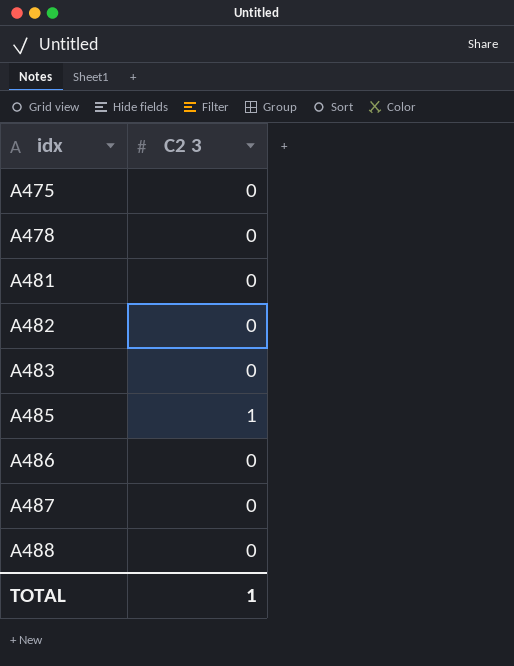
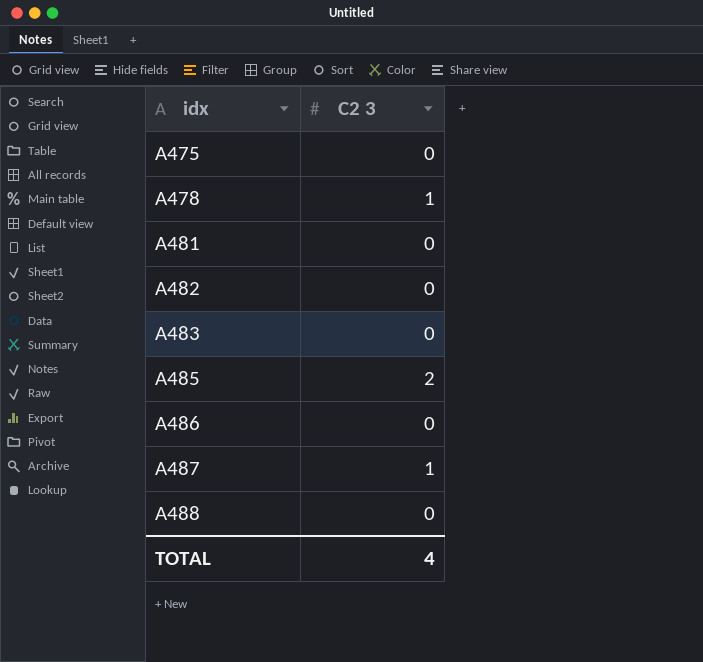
A478 | C2 3: 0 -> 1
A485 | C2 3: 1 -> 2
A487 | C2 3: 0 -> 1
TOTAL | C2 3: 1 -> 4

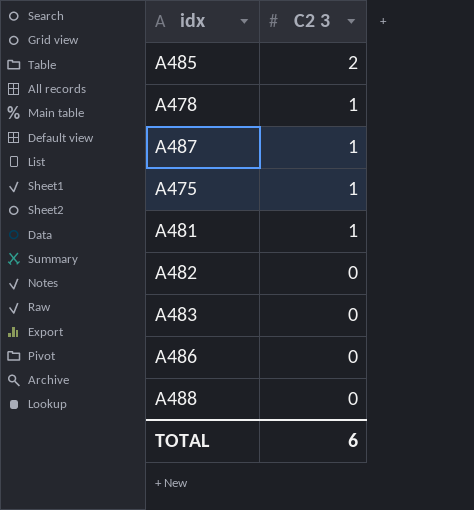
row order: idx ascending -> C2 3 descending
A475 | C2 3: 0 -> 1
A481 | C2 3: 0 -> 1
TOTAL | C2 3: 4 -> 6

